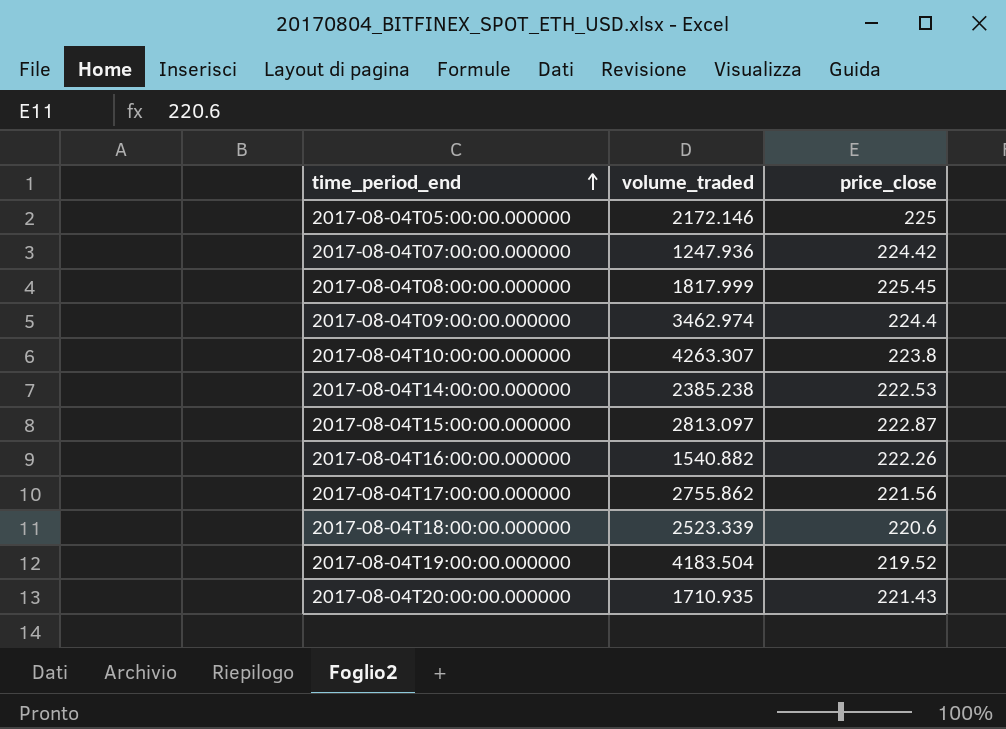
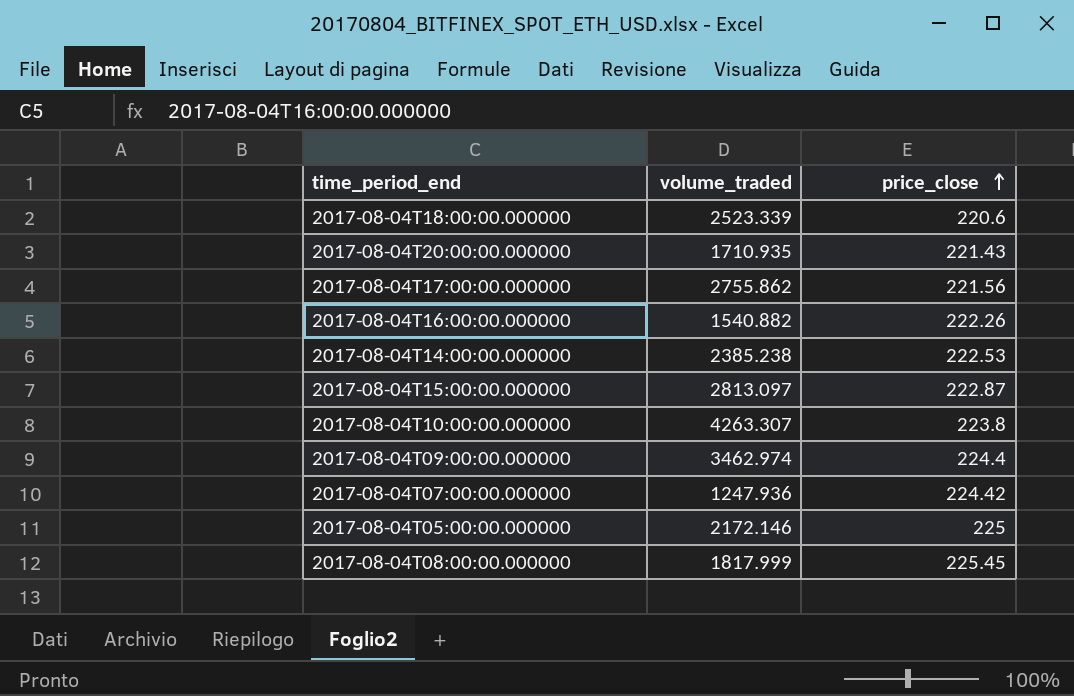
row order: time_period_end ascending -> price_close ascending
row 2017-08-04T19:00:00.000000: 4183.504 | 219.52 -> none

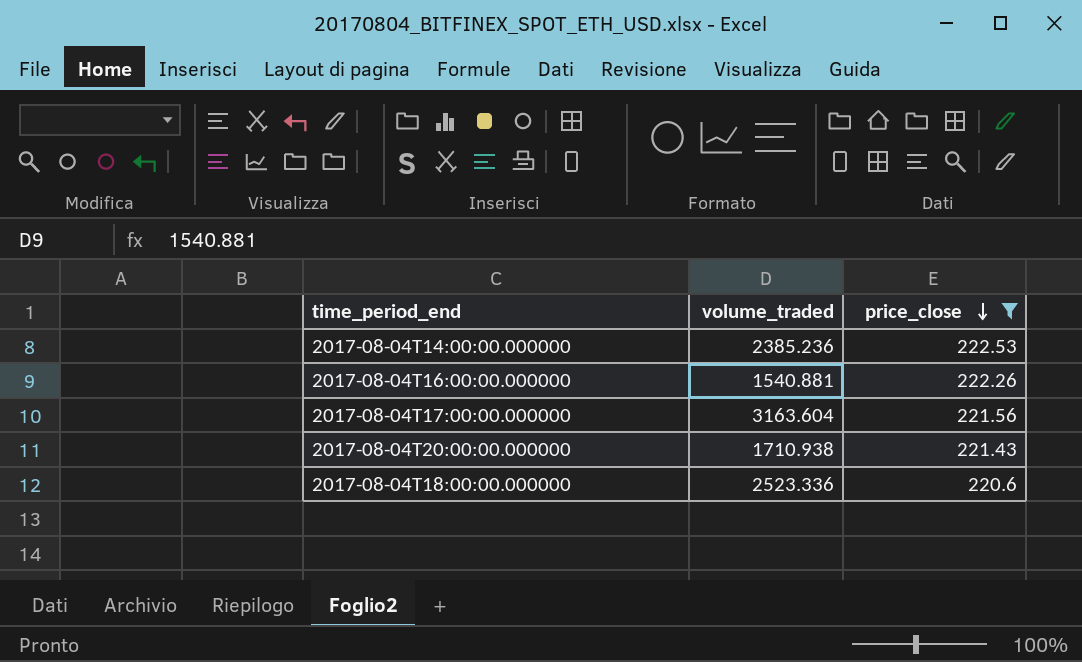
filter: none -> price_close <= 222.53
row order: price_close ascending -> price_close descending
2017-08-04T14:00:00.000000 | volume_traded: 2385.238 -> 2385.236
2017-08-04T16:00:00.000000 | volume_traded: 1540.882 -> 1540.881
2017-08-04T17:00:00.000000 | volume_traded: 2755.862 -> 3163.604
2017-08-04T20:00:00.000000 | volume_traded: 1710.935 -> 1710.938
2017-08-04T18:00:00.000000 | volume_traded: 2523.339 -> 2523.336

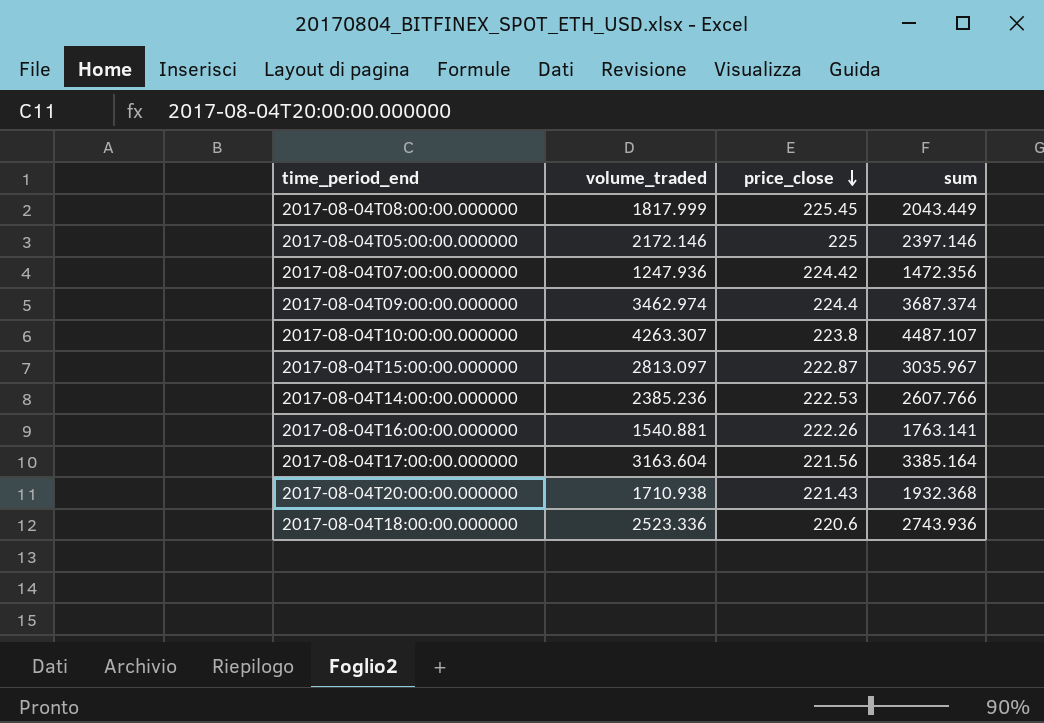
filter: price_close <= 222.53 -> none
column sum | formula: none -> [volume_traded] + [price_close]

